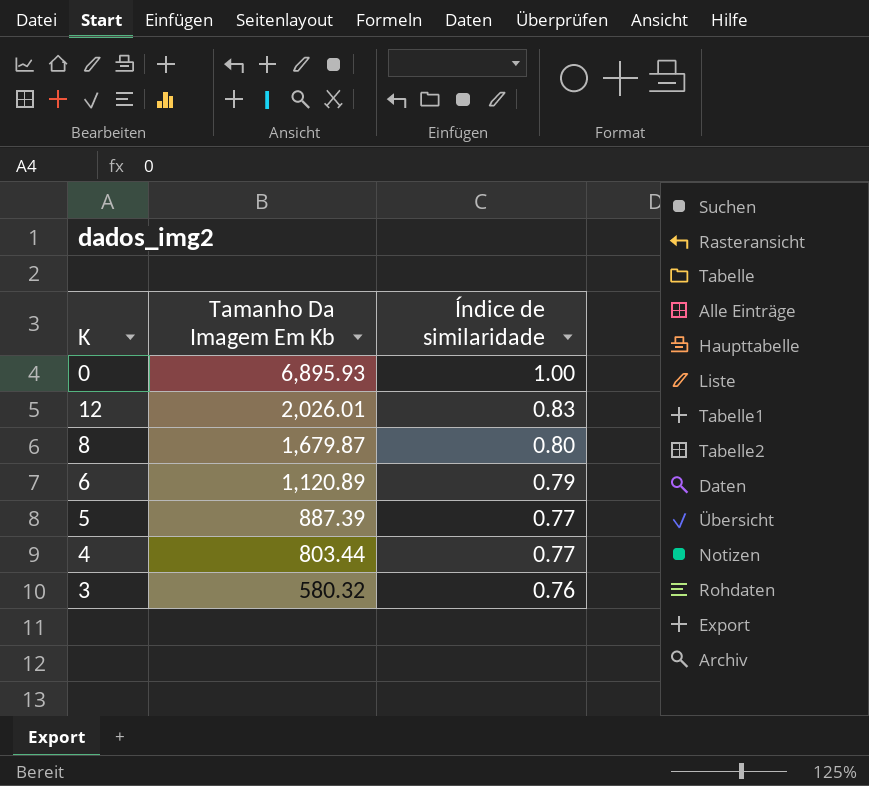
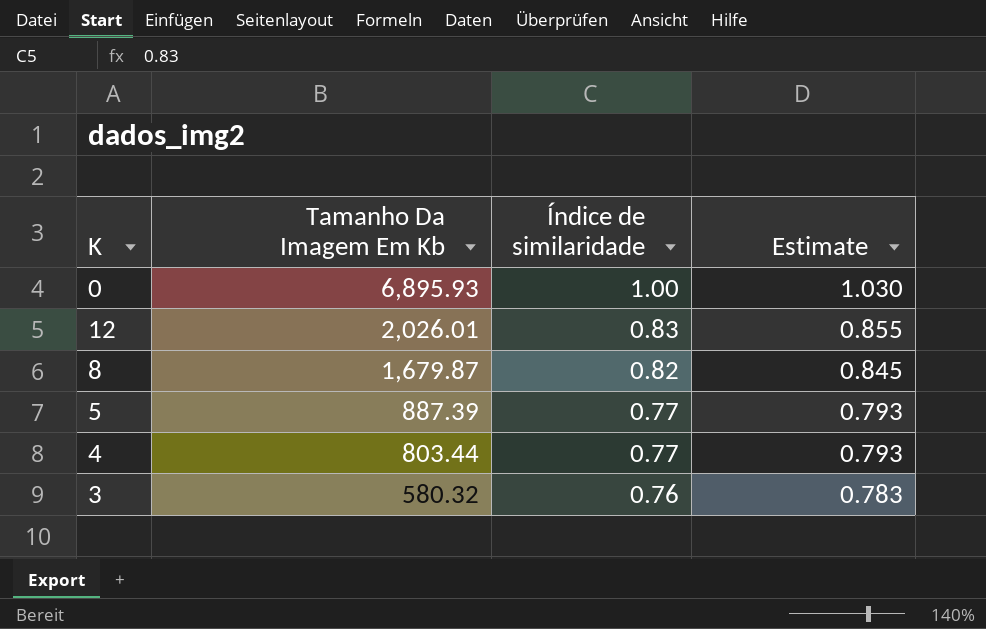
column Estimate | formula: none -> [Índice de similaridade] * 1.03
row 6: 1,120.89 | 0.79 -> none
8 | Índice de similaridade: 0.80 -> 0.82

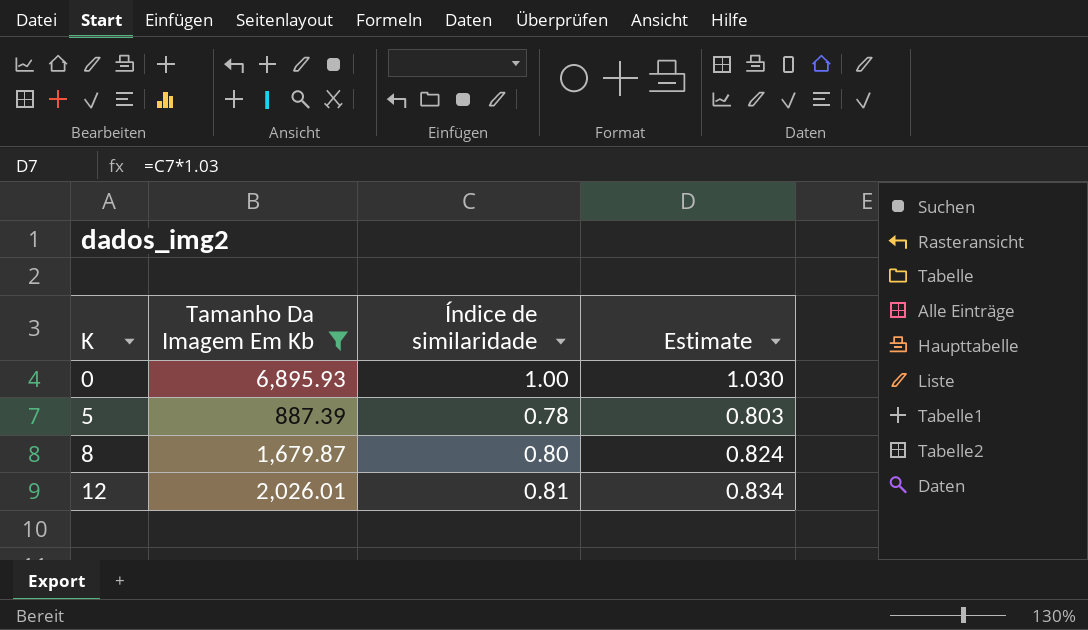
filter: none -> Tamanho Da Imagem Em Kb >= 887.39
row order: Tamanho Da Imagem Em Kb descending -> K ascending
5 | Índice de similaridade: 0.77 -> 0.78
5 | Estimate: 0.793 -> 0.803
8 | Índice de similaridade: 0.82 -> 0.80
8 | Estimate: 0.845 -> 0.824
12 | Índice de similaridade: 0.83 -> 0.81
12 | Estimate: 0.855 -> 0.834

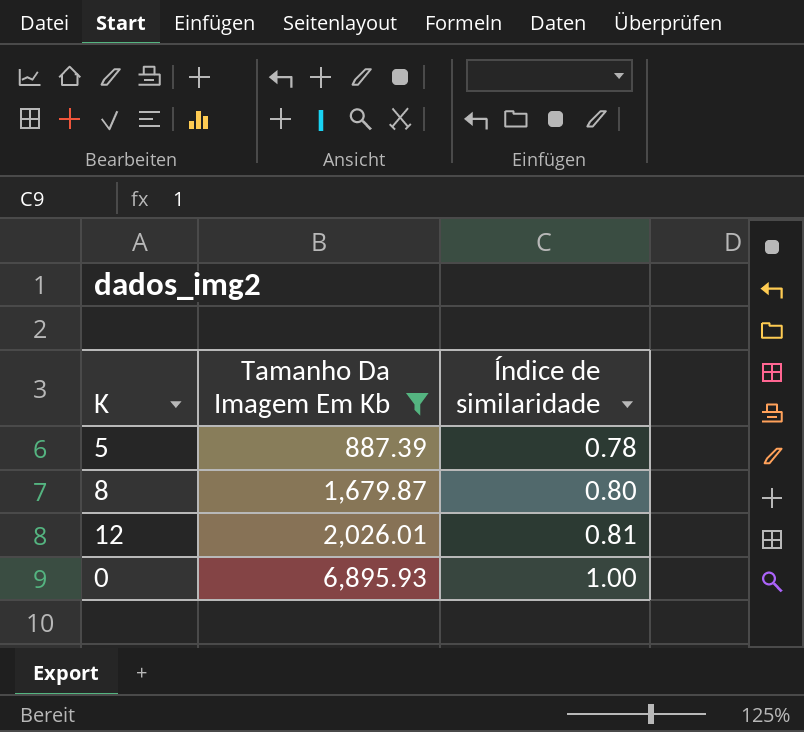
row order: K ascending -> Tamanho Da Imagem Em Kb ascending
column Estimate | formula: [Índice de similaridade] * 1.03 -> none

